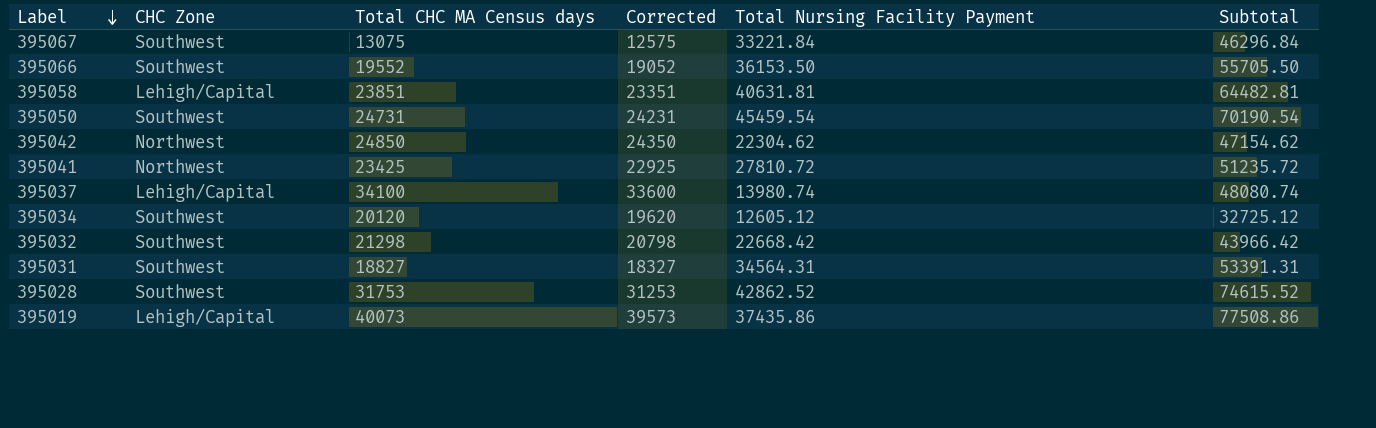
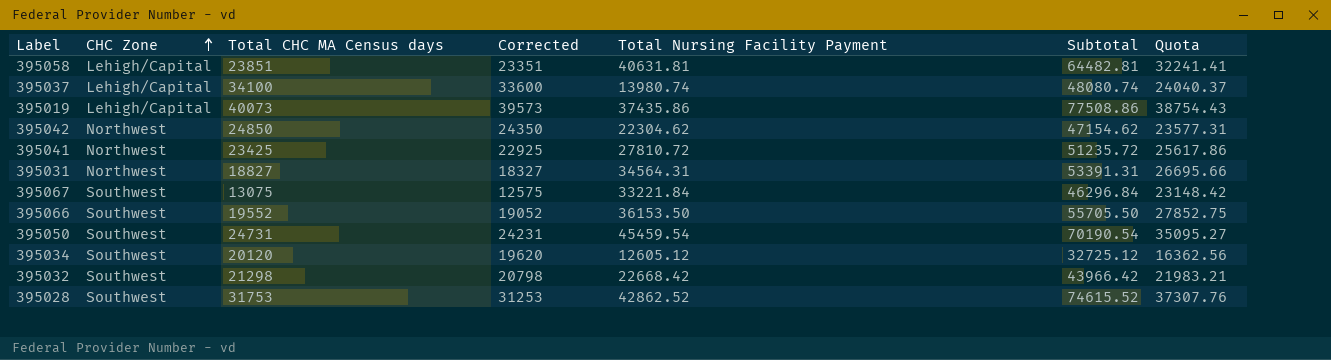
row order: Label descending -> CHC Zone ascending
column Quota | formula: none -> [Subtotal] * 0.5
395031 | CHC Zone: Southwest -> Northwest

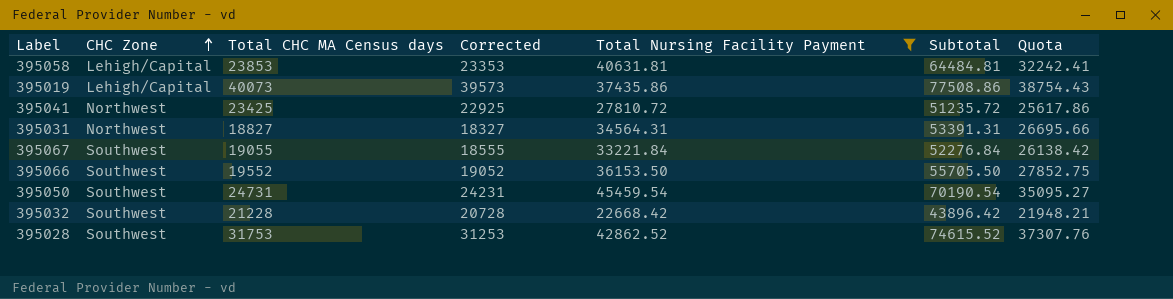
filter: none -> Total Nursing Facility Payment >= 22668.42
395058 | Total CHC MA Census days: 23851 -> 23853
395058 | Corrected: 23351 -> 23353
395058 | Subtotal: 64482.81 -> 64484.81
395058 | Quota: 32241.41 -> 32242.41
395067 | Total CHC MA Census days: 13075 -> 19055
395067 | Corrected: 12575 -> 18555
395067 | Subtotal: 46296.84 -> 52276.84
395067 | Quota: 23148.42 -> 26138.42
395032 | Total CHC MA Census days: 21298 -> 21228
395032 | Corrected: 20798 -> 20728
395032 | Subtotal: 43966.42 -> 43896.42
395032 | Quota: 21983.21 -> 21948.21

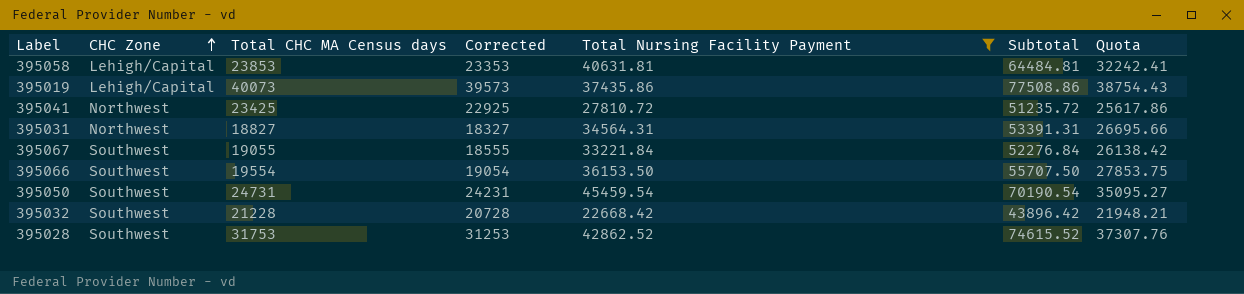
395066 | Total CHC MA Census days: 19552 -> 19554
395066 | Corrected: 19052 -> 19054
395066 | Subtotal: 55705.50 -> 55707.50
395066 | Quota: 27852.75 -> 27853.75

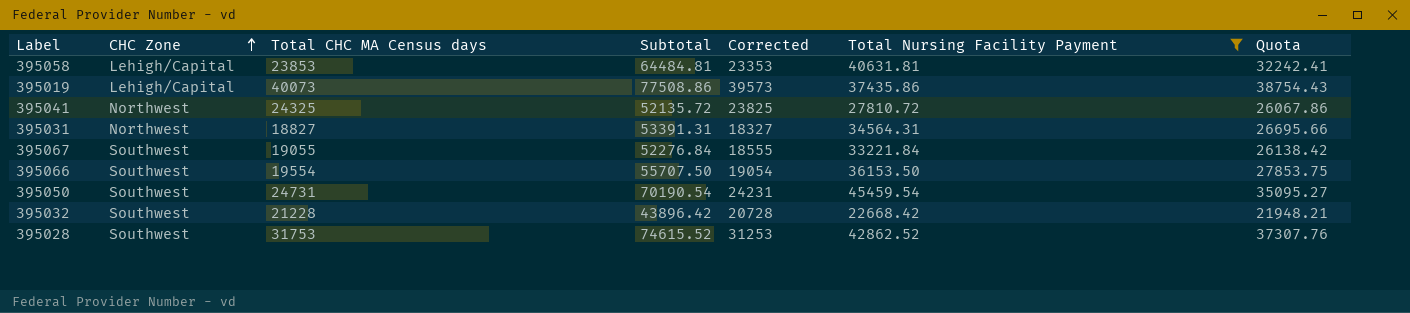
column Subtotal | position: 6 -> 4
395041 | Total CHC MA Census days: 23425 -> 24325
395041 | Subtotal: 51235.72 -> 52135.72
395041 | Corrected: 22925 -> 23825
395041 | Quota: 25617.86 -> 26067.86

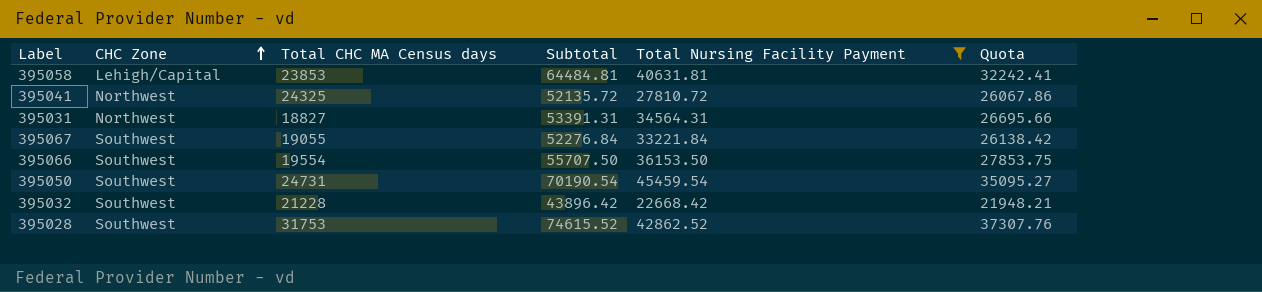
column Corrected | formula: [Total CHC MA Census days] - 500 -> none
row 395019: Lehigh/Capital | 40073 | 77508.86 | 39573 | 37435.86 | 38754.43 -> none

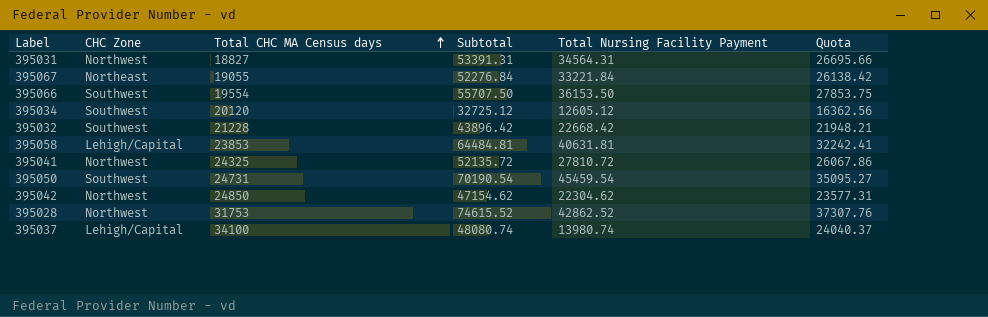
filter: Total Nursing Facility Payment >= 22668.42 -> none
row order: CHC Zone ascending -> Total CHC MA Census days ascending
395067 | CHC Zone: Southwest -> Northeast
395028 | CHC Zone: Southwest -> Northwest

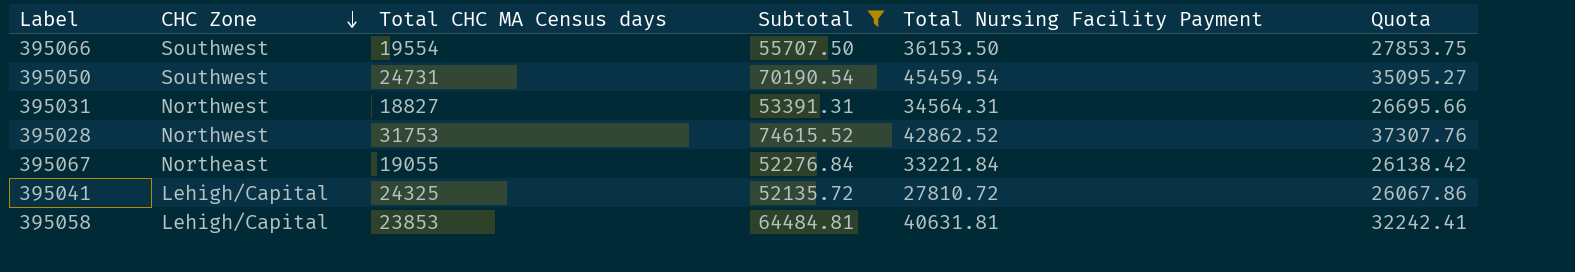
filter: none -> Subtotal >= 52135.72
row order: Total CHC MA Census days ascending -> CHC Zone descending
395041 | CHC Zone: Northwest -> Lehigh/Capital

